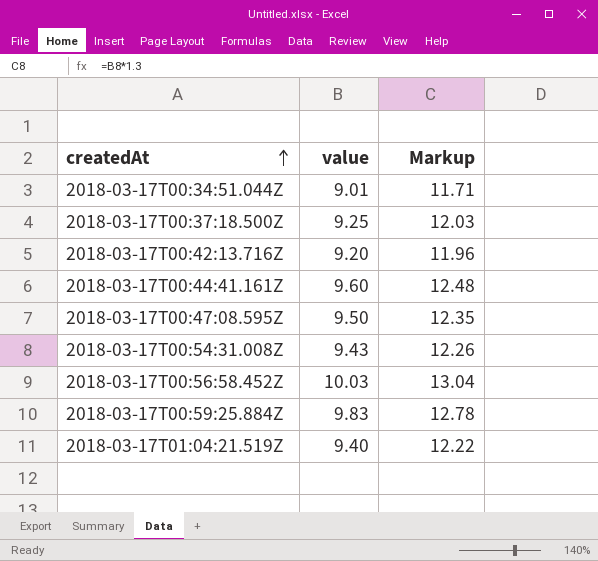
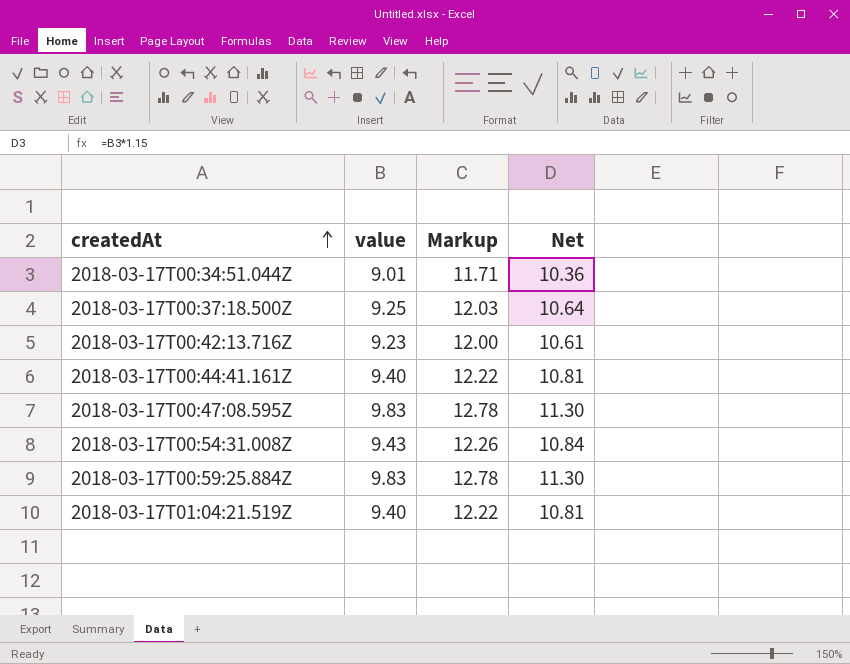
column Net | formula: none -> [value] * 1.15
row 2018-03-17T00:56:58.452Z: 10.03 | 13.04 -> none
2018-03-17T00:42:13.716Z | value: 9.20 -> 9.23
2018-03-17T00:42:13.716Z | Markup: 11.96 -> 12.00
2018-03-17T00:44:41.161Z | value: 9.60 -> 9.40
2018-03-17T00:44:41.161Z | Markup: 12.48 -> 12.22
2018-03-17T00:47:08.595Z | value: 9.50 -> 9.83
2018-03-17T00:47:08.595Z | Markup: 12.35 -> 12.78

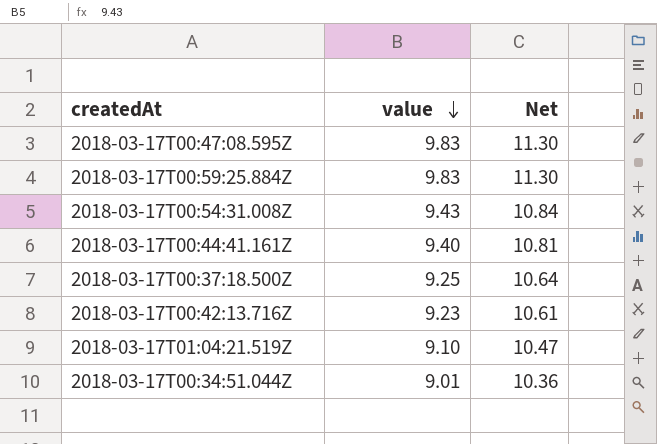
row order: createdAt ascending -> value descending
column Markup | formula: [value] * 1.3 -> none
2018-03-17T01:04:21.519Z | value: 9.40 -> 9.10
2018-03-17T01:04:21.519Z | Net: 10.81 -> 10.47

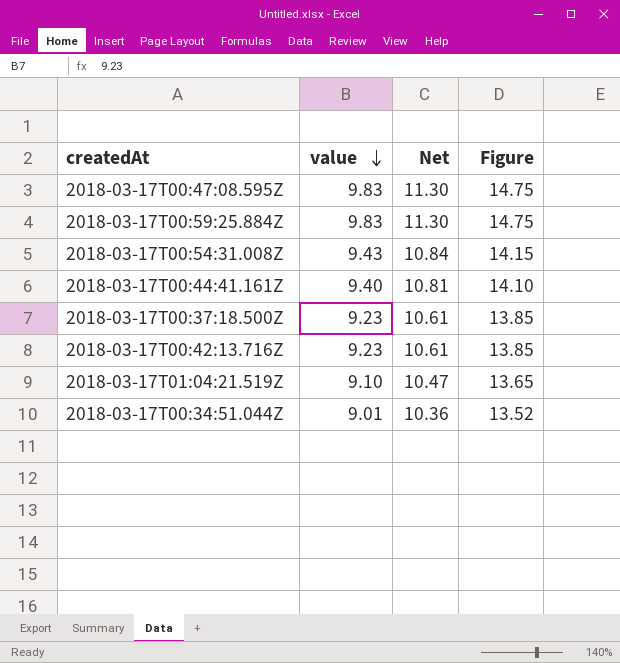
column Figure | formula: none -> [value] * 1.5
2018-03-17T00:37:18.500Z | value: 9.25 -> 9.23
2018-03-17T00:37:18.500Z | Net: 10.64 -> 10.61

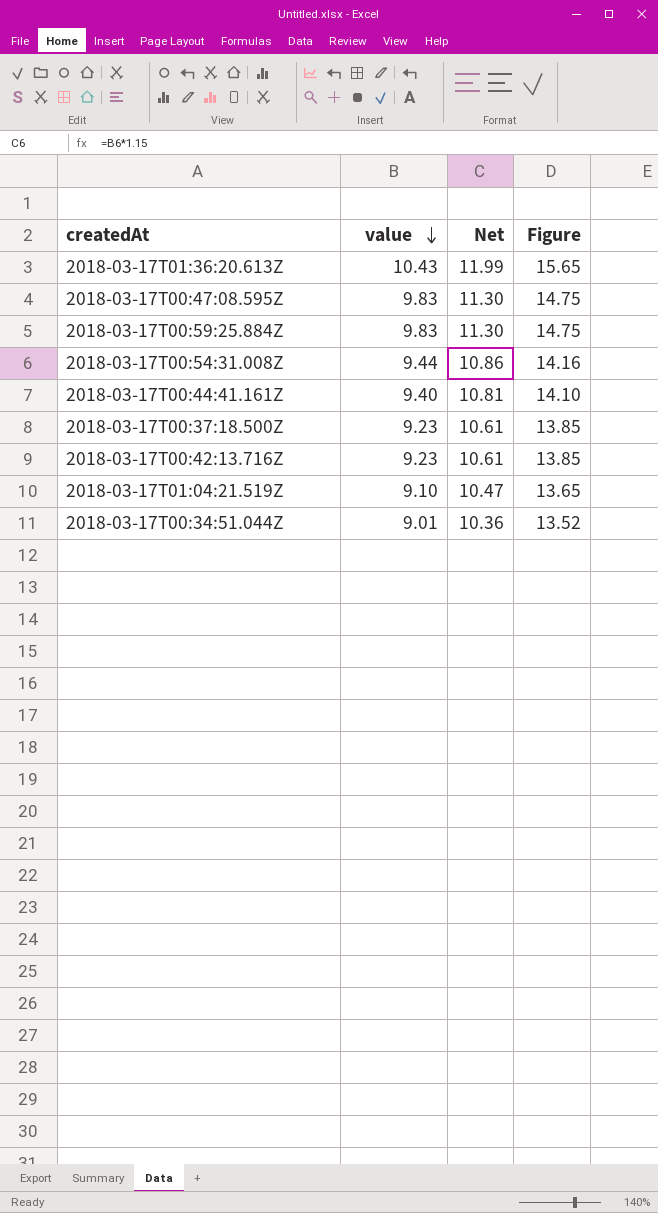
row 2018-03-17T01:36:20.613Z: none -> 10.43 | 11.99 | 15.65
2018-03-17T00:54:31.008Z | value: 9.43 -> 9.44
2018-03-17T00:54:31.008Z | Net: 10.84 -> 10.86
2018-03-17T00:54:31.008Z | Figure: 14.15 -> 14.16

